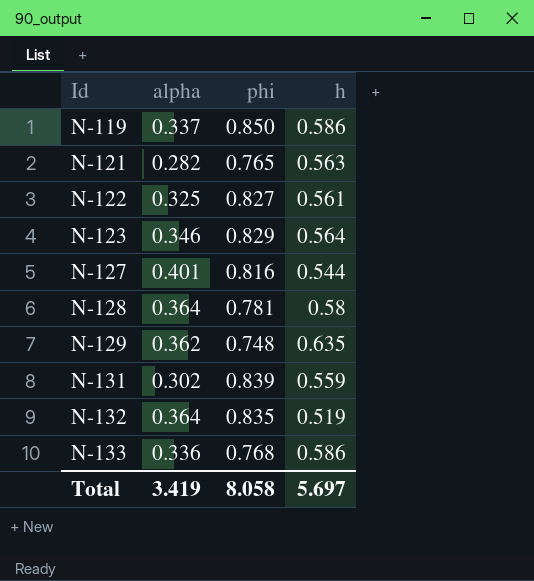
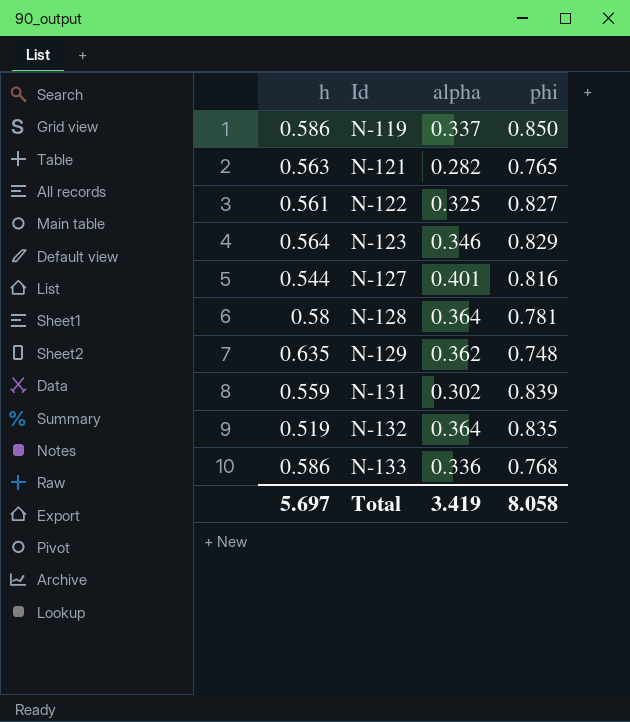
column h | position: 4 -> 1

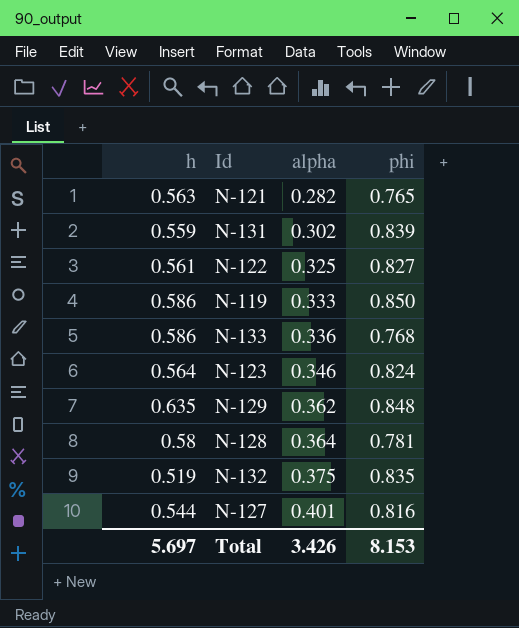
row order: Id ascending -> alpha ascending
N-119 | alpha: 0.337 -> 0.333
N-123 | phi: 0.829 -> 0.824
N-129 | phi: 0.748 -> 0.848
N-132 | alpha: 0.364 -> 0.375
Total | alpha: 3.419 -> 3.426
Total | phi: 8.058 -> 8.153

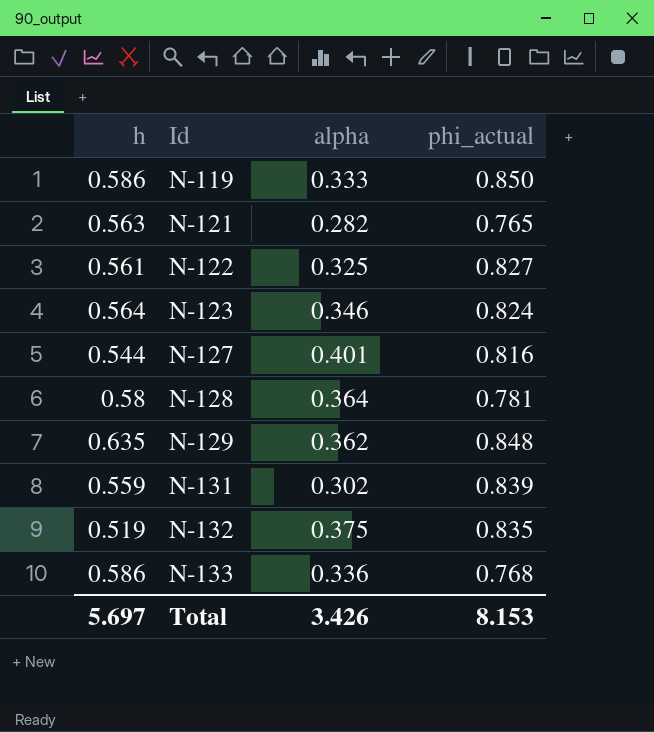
row order: alpha ascending -> Id ascending
column name: phi -> phi_actual

